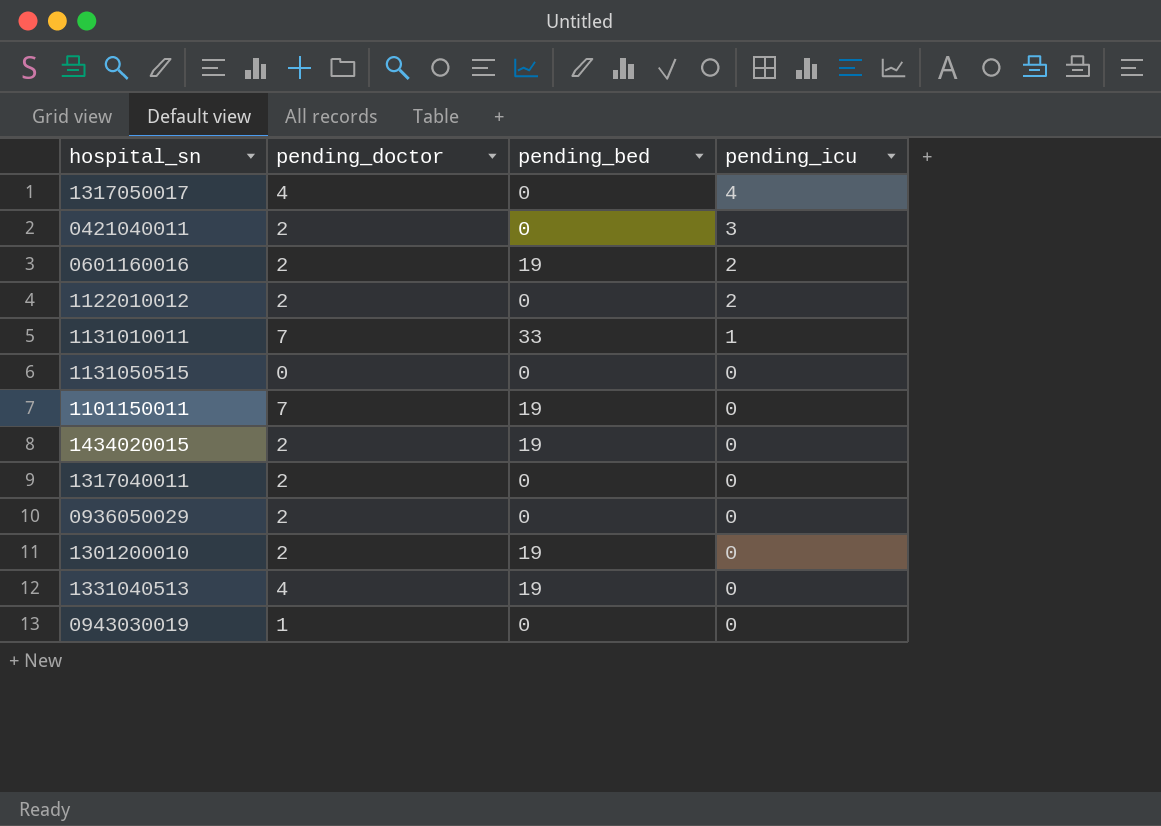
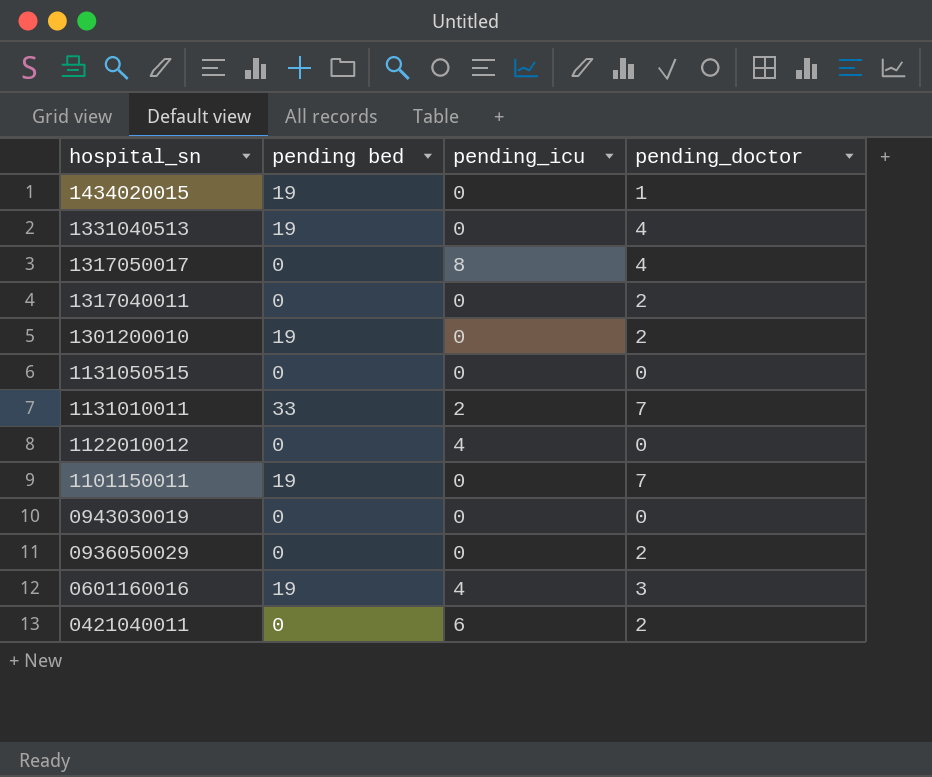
row order: pending_icu descending -> hospital_sn descending
column name: pending_bed -> pending bed
column pending_doctor | position: 2 -> 4
1434020015 | pending_doctor: 2 -> 1
1317050017 | pending_icu: 4 -> 8
1131010011 | pending_icu: 1 -> 2
1122010012 | pending_icu: 2 -> 4
1122010012 | pending_doctor: 2 -> 0
0943030019 | pending_doctor: 1 -> 0
0601160016 | pending_icu: 2 -> 4
0601160016 | pending_doctor: 2 -> 3
0421040011 | pending_icu: 3 -> 6

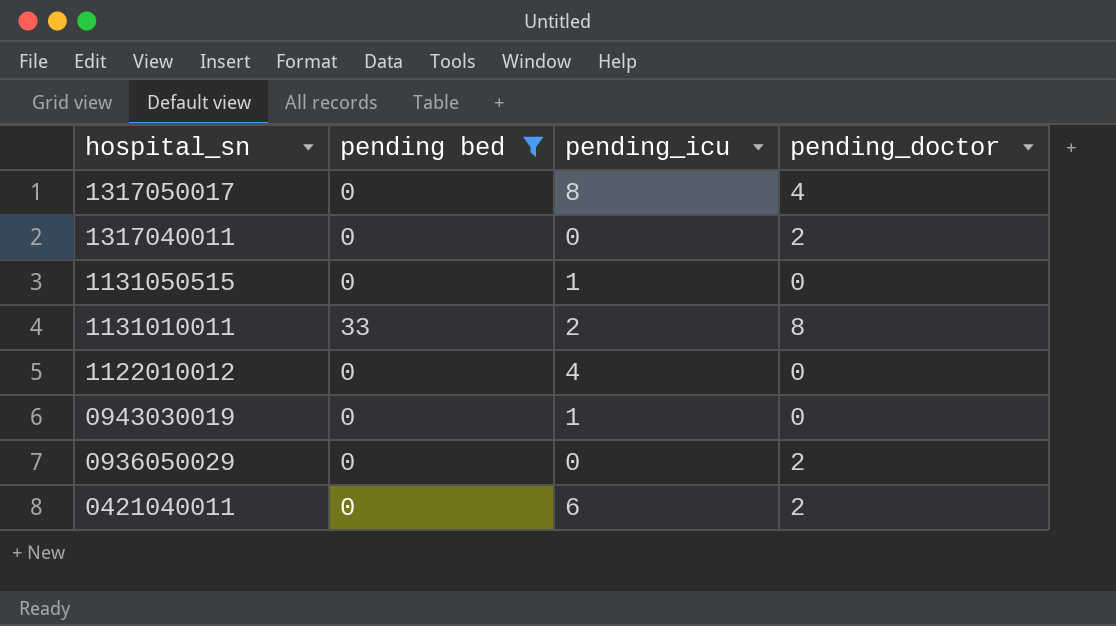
filter: none -> pending bed != 19
1131050515 | pending_icu: 0 -> 1
1131010011 | pending_doctor: 7 -> 8
0943030019 | pending_icu: 0 -> 1

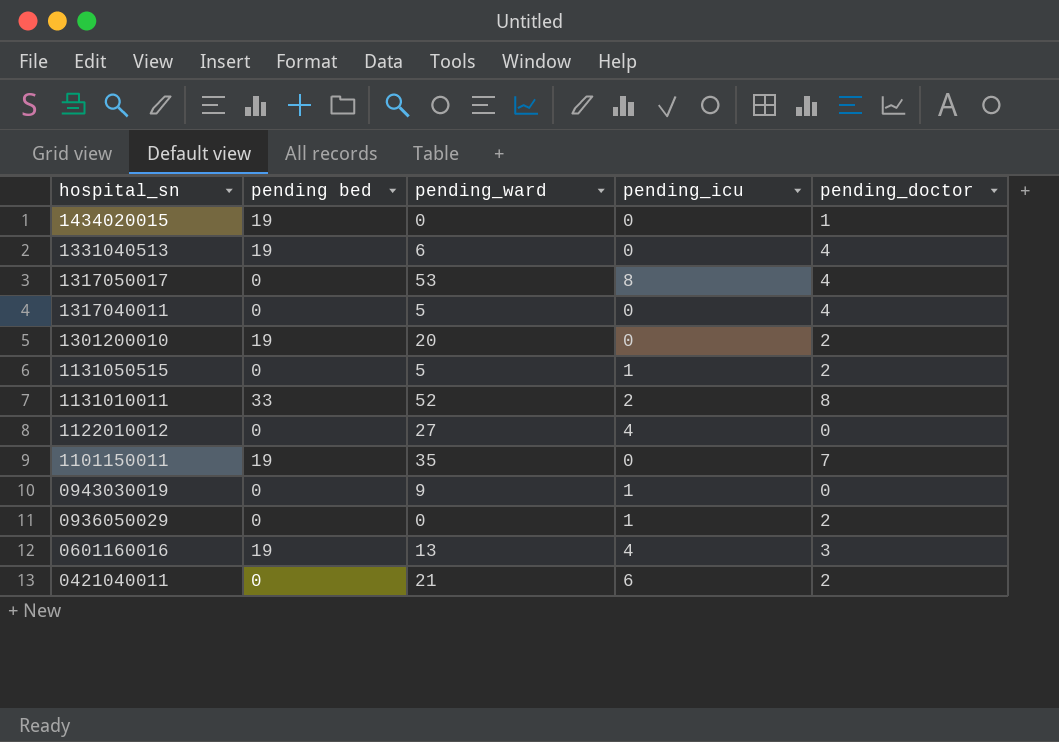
filter: pending bed != 19 -> none
column pending_ward | position: none -> 3
1317040011 | pending_doctor: 2 -> 4
1131050515 | pending_doctor: 0 -> 2
0936050029 | pending_icu: 0 -> 1

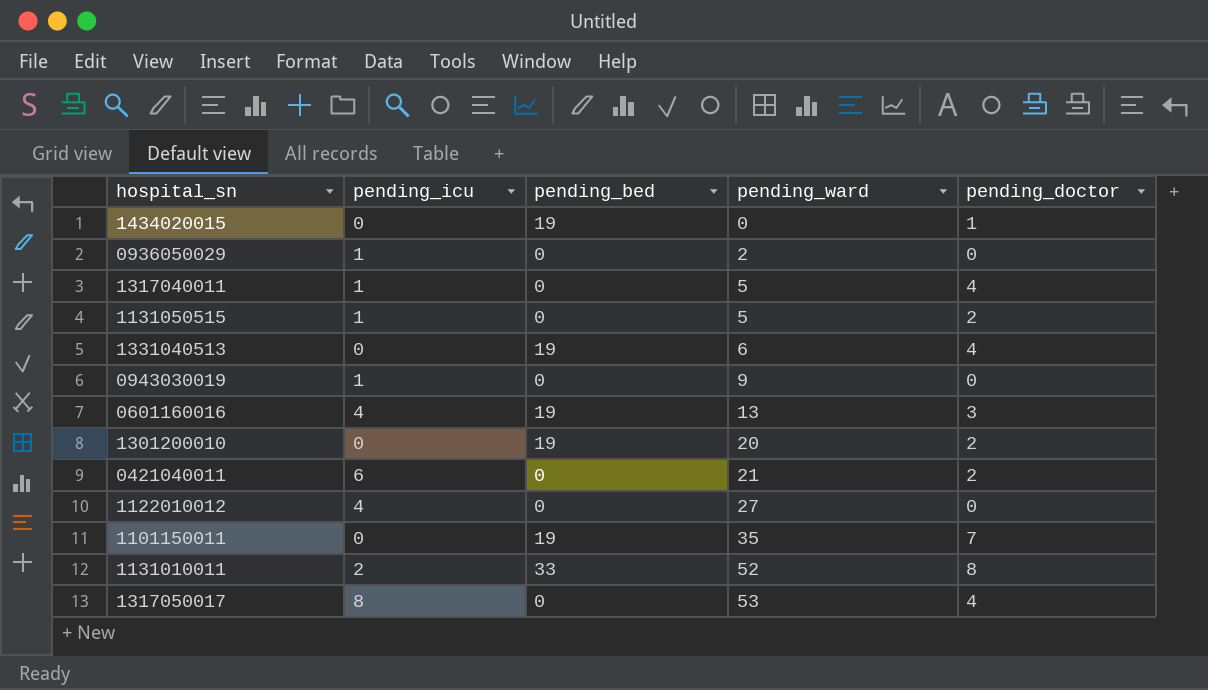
row order: hospital_sn descending -> pending_ward ascending
column pending_icu | position: 4 -> 2
column name: pending bed -> pending_bed
0936050029 | pending_ward: 0 -> 2
0936050029 | pending_doctor: 2 -> 0
1317040011 | pending_icu: 0 -> 1

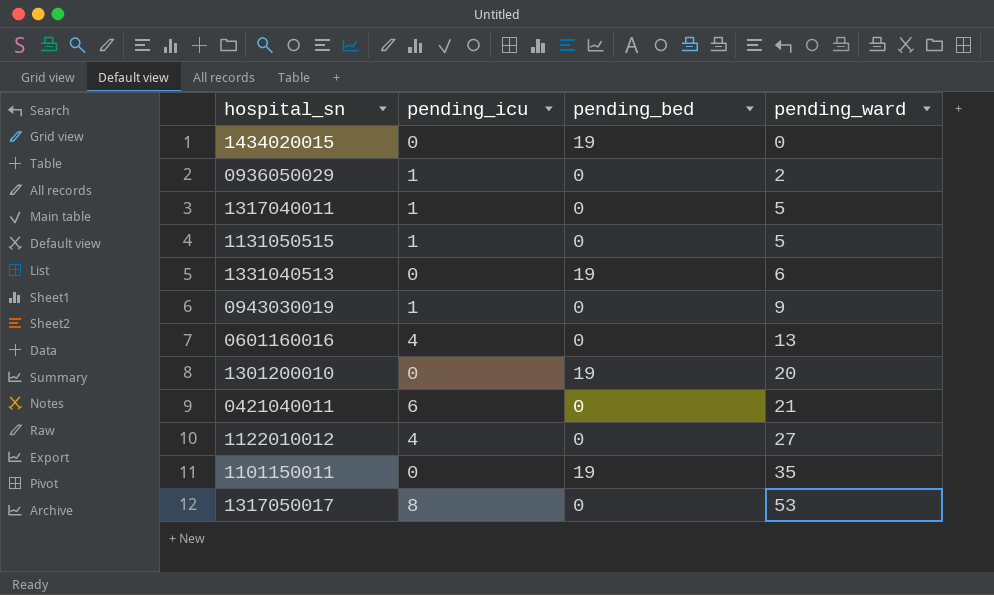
column pending_doctor | position: 5 -> none
row 1131010011: 2 | 33 | 52 | 8 -> none
0601160016 | pending_bed: 19 -> 0

